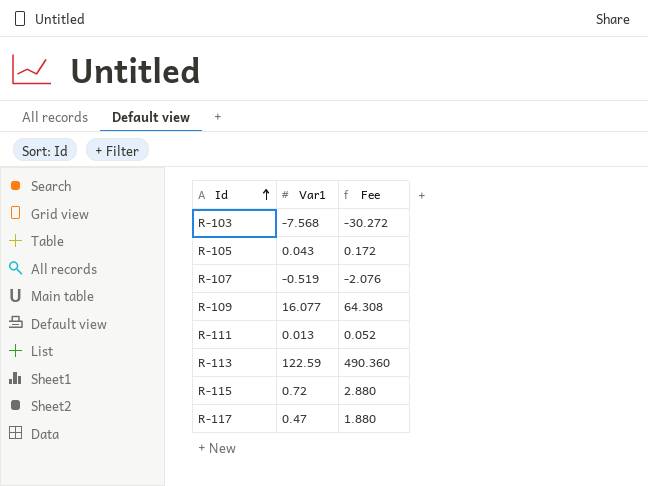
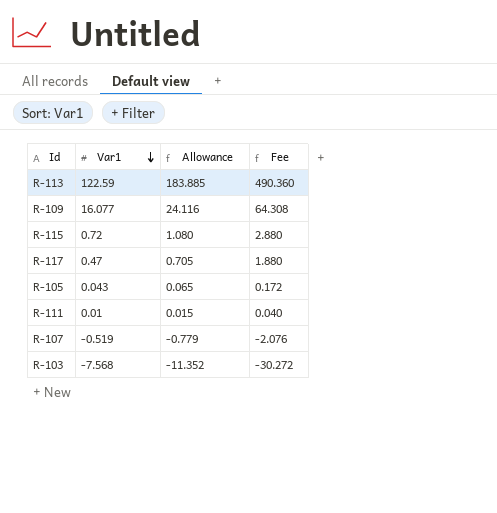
row order: Id ascending -> Var1 descending
column Allowance | formula: none -> [Var1] * 1.5
R-111 | Var1: 0.013 -> 0.01
R-111 | Fee: 0.052 -> 0.040

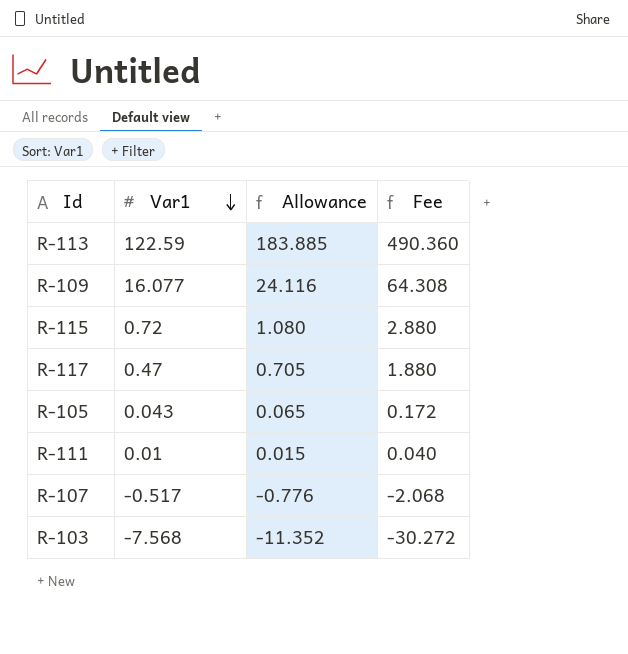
R-107 | Var1: -0.519 -> -0.517
R-107 | Allowance: -0.779 -> -0.776
R-107 | Fee: -2.076 -> -2.068

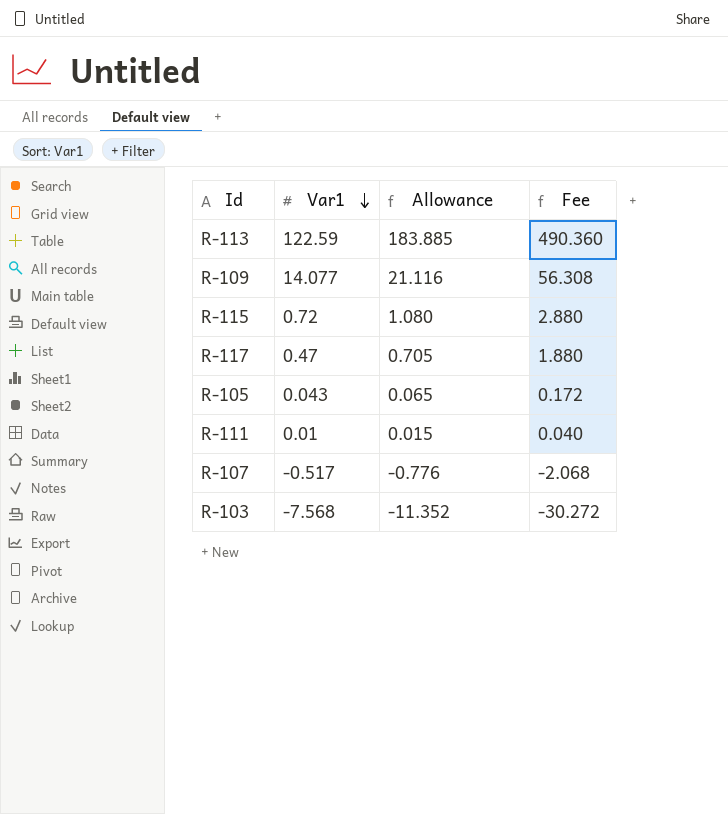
R-109 | Var1: 16.077 -> 14.077
R-109 | Allowance: 24.116 -> 21.116
R-109 | Fee: 64.308 -> 56.308

